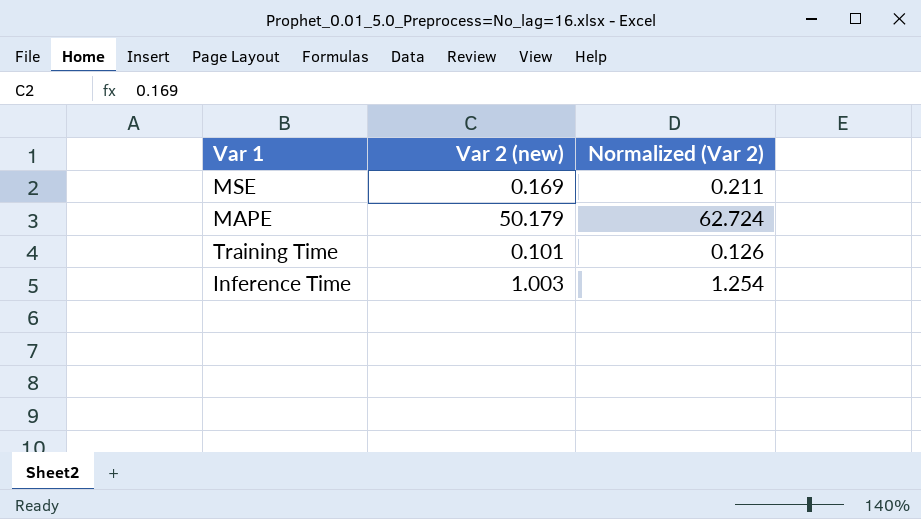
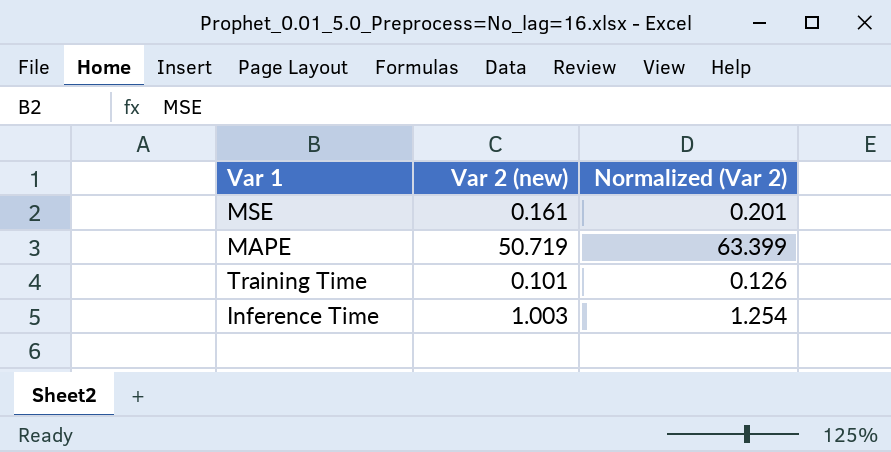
MSE | Var 2 (new): 0.169 -> 0.161
MSE | Normalized (Var 2): 0.211 -> 0.201
MAPE | Var 2 (new): 50.179 -> 50.719
MAPE | Normalized (Var 2): 62.724 -> 63.399

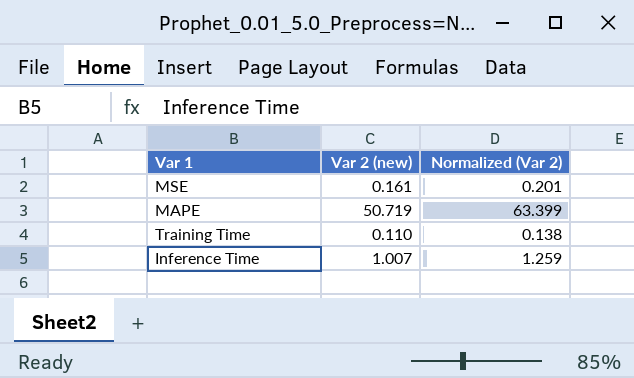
Training Time | Var 2 (new): 0.101 -> 0.110
Training Time | Normalized (Var 2): 0.126 -> 0.138
Inference Time | Var 2 (new): 1.003 -> 1.007
Inference Time | Normalized (Var 2): 1.254 -> 1.259

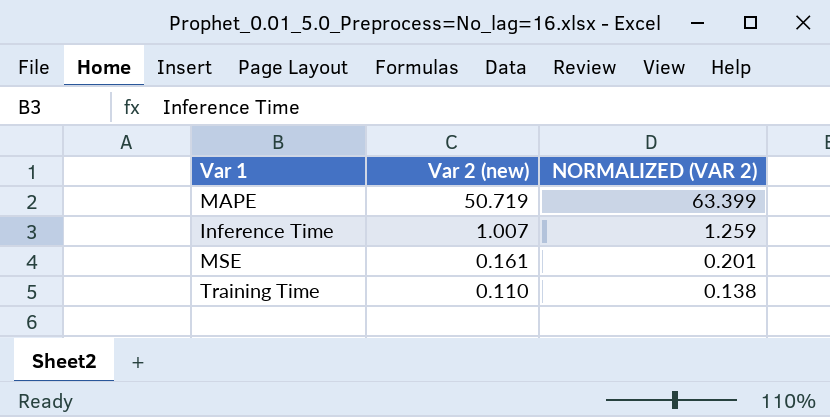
row order: none -> Var 2 (new) descending
column name: Normalized (Var 2) -> NORMALIZED (VAR 2)

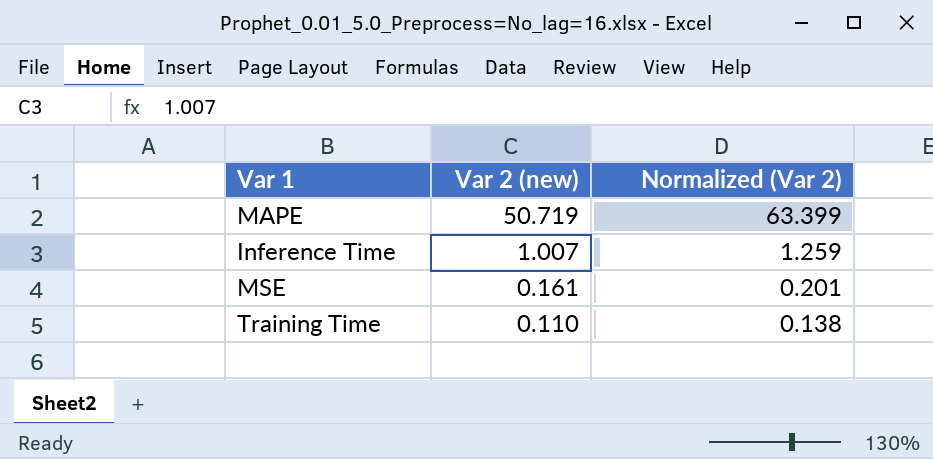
column name: NORMALIZED (VAR 2) -> Normalized (Var 2)

